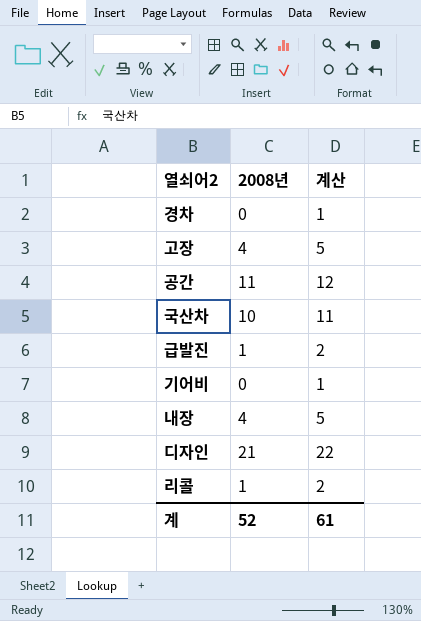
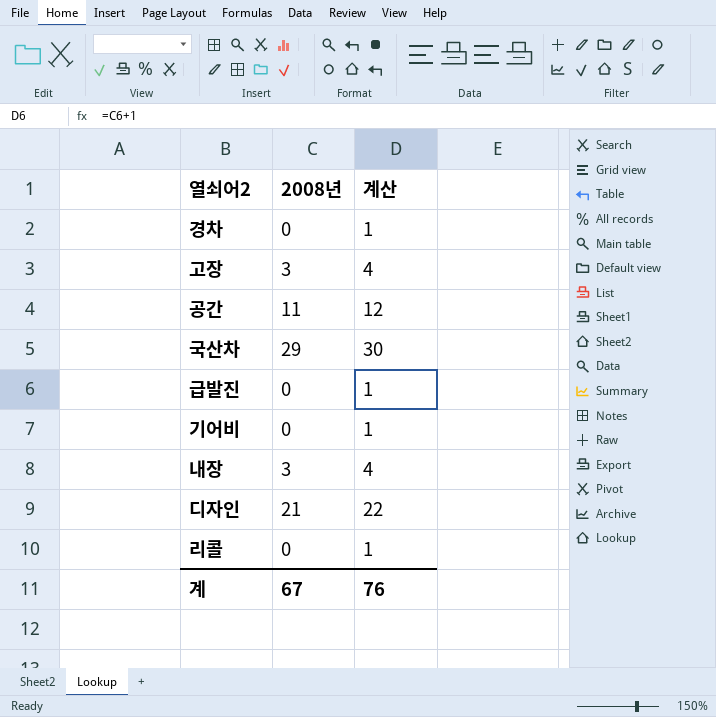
고장 | 2008년: 4 -> 3
고장 | 계산: 5 -> 4
국산차 | 2008년: 10 -> 29
국산차 | 계산: 11 -> 30
급발진 | 2008년: 1 -> 0
급발진 | 계산: 2 -> 1
내장 | 2008년: 4 -> 3
내장 | 계산: 5 -> 4
리콜 | 2008년: 1 -> 0
리콜 | 계산: 2 -> 1
계 | 2008년: 52 -> 67
계 | 계산: 61 -> 76

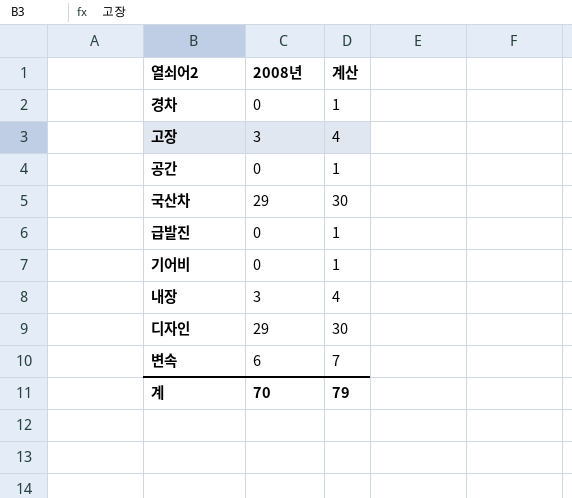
row 리콜: 0 | 1 -> none
공간 | 2008년: 11 -> 0
공간 | 계산: 12 -> 1
디자인 | 2008년: 21 -> 29
디자인 | 계산: 22 -> 30
row 변속: none -> 6 | 7
계 | 2008년: 67 -> 70
계 | 계산: 76 -> 79

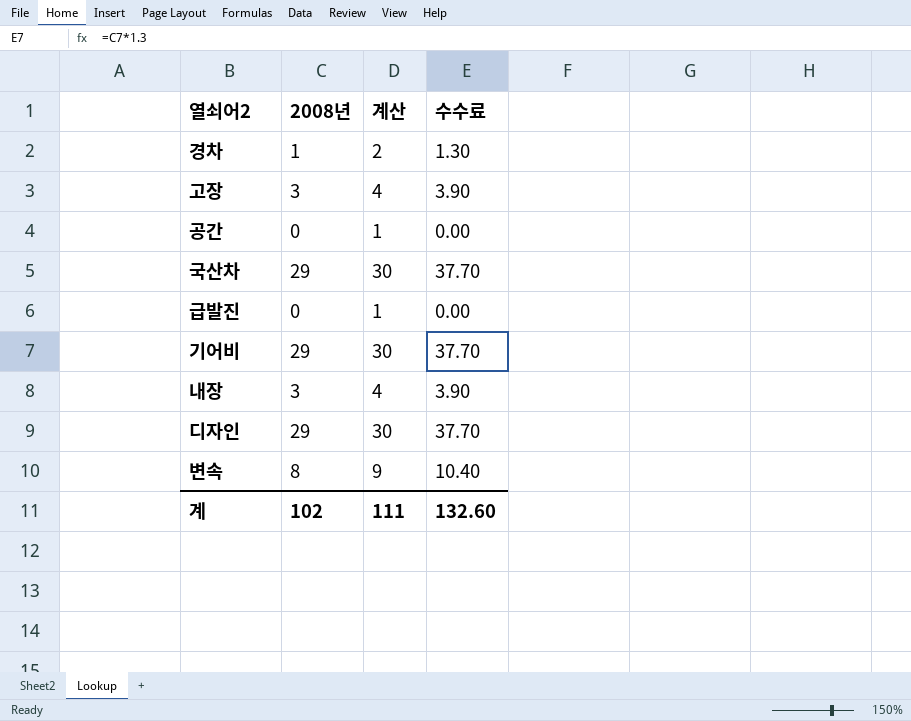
column 수수료 | formula: none -> [2008년] * 1.3
경차 | 2008년: 0 -> 1
경차 | 계산: 1 -> 2
기어비 | 2008년: 0 -> 29
기어비 | 계산: 1 -> 30
변속 | 2008년: 6 -> 8
변속 | 계산: 7 -> 9
계 | 2008년: 70 -> 102
계 | 계산: 79 -> 111

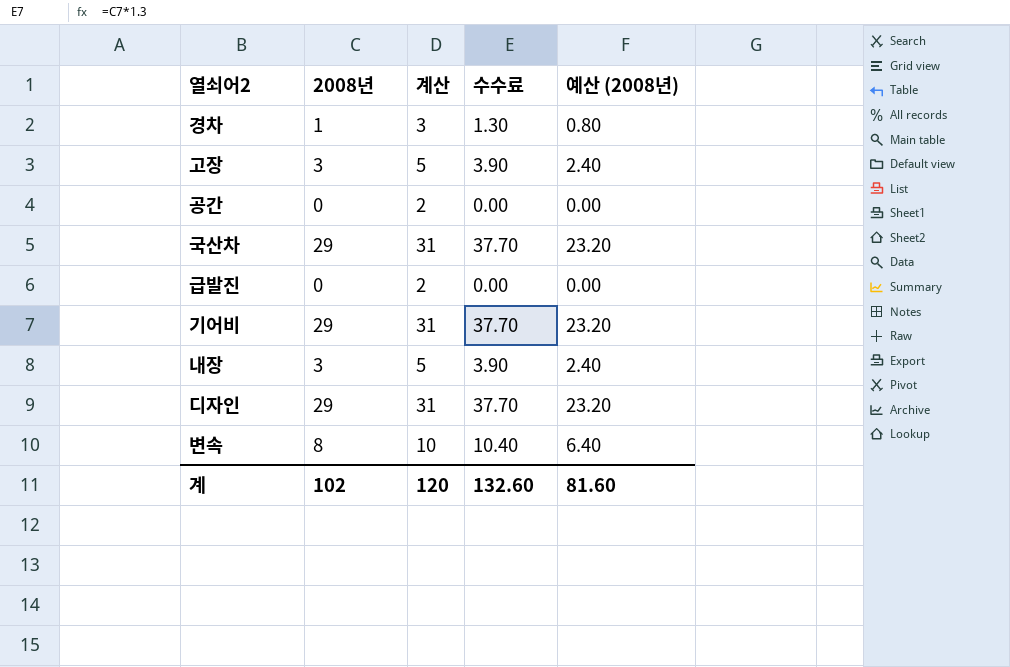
column 계산 | formula: [2008년] + 1 -> [2008년] + 2
column 예산 (2008년) | formula: none -> [2008년] * 0.8
계 | 계산: 111 -> 120

